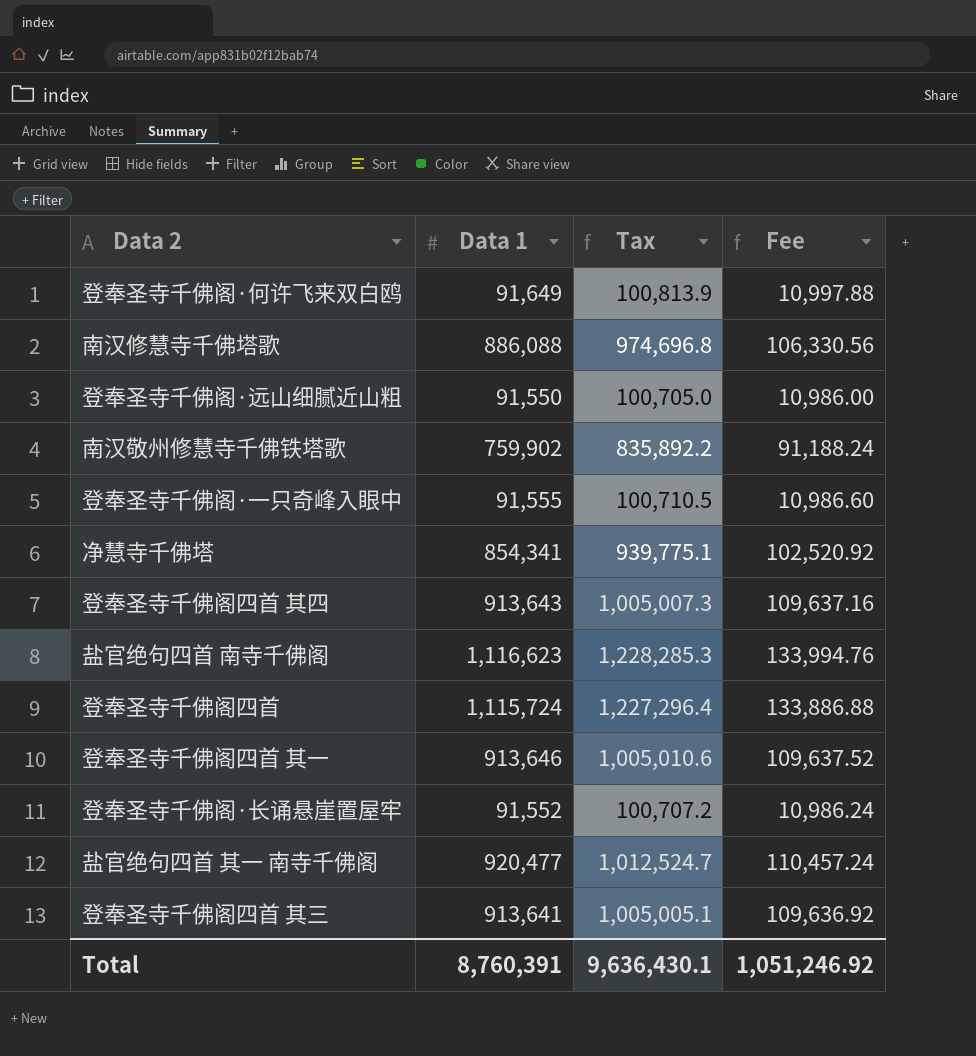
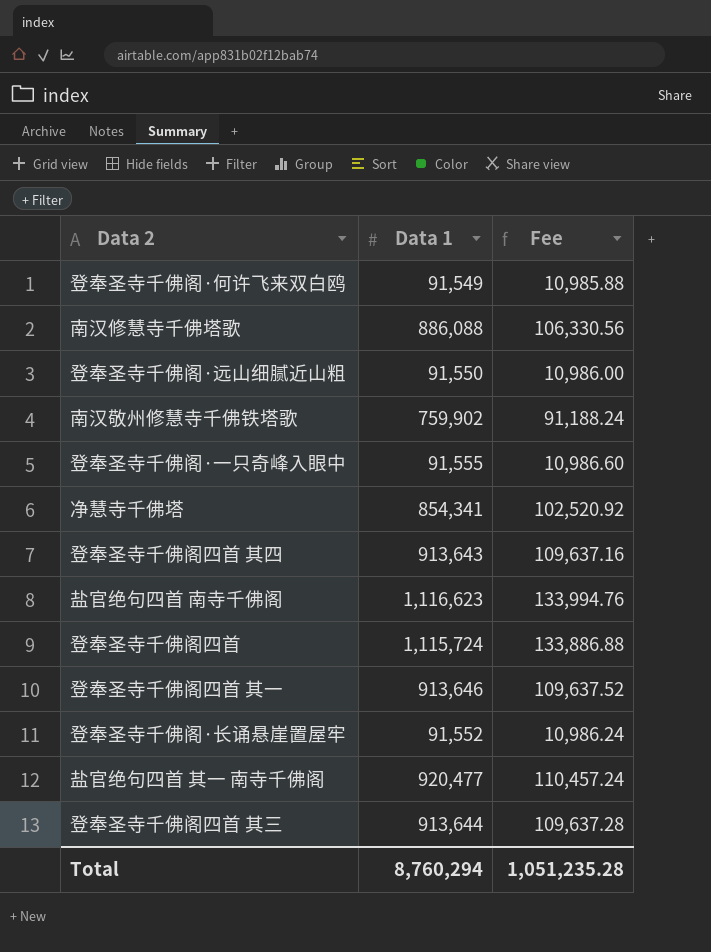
column Tax | formula: [Data 1] * 1.1 -> none
登奉圣寺千佛阁·何许飞来双白鸥 | Data 1: 91,649 -> 91,549
登奉圣寺千佛阁·何许飞来双白鸥 | Fee: 10,997.88 -> 10,985.88
登奉圣寺千佛阁四首 其三 | Data 1: 913,641 -> 913,644
登奉圣寺千佛阁四首 其三 | Fee: 109,636.92 -> 109,637.28
Total | Data 1: 8,760,391 -> 8,760,294
Total | Fee: 1,051,246.92 -> 1,051,235.28

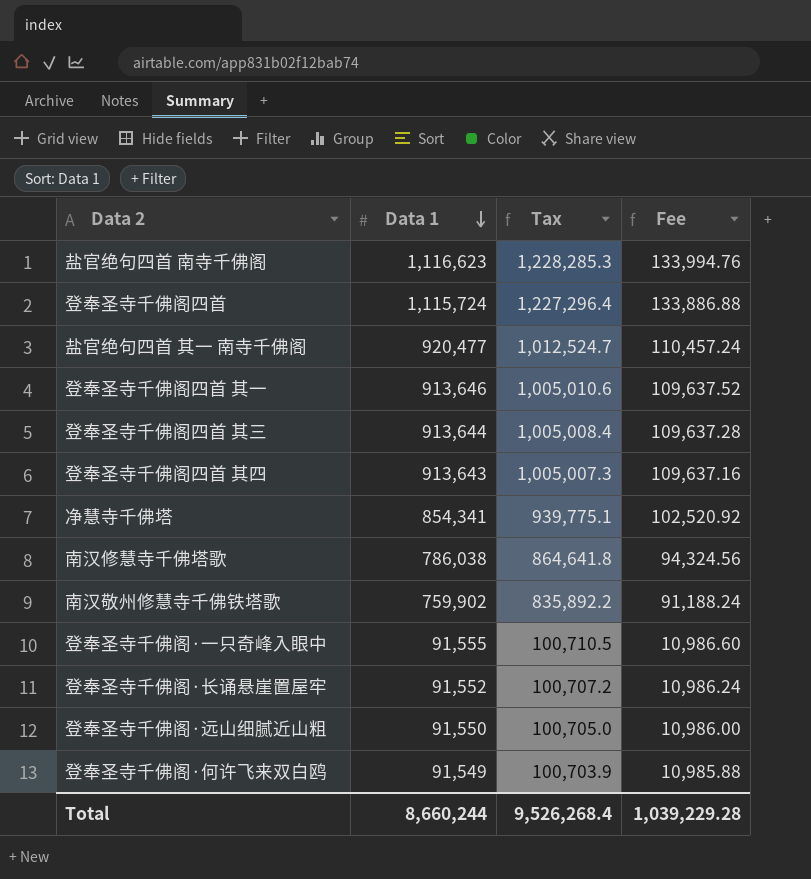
row order: none -> Data 1 descending
column Tax | formula: none -> [Data 1] * 1.1
南汉修慧寺千佛塔歌 | Data 1: 886,088 -> 786,038
南汉修慧寺千佛塔歌 | Fee: 106,330.56 -> 94,324.56
Total | Data 1: 8,760,294 -> 8,660,244
Total | Fee: 1,051,235.28 -> 1,039,229.28

